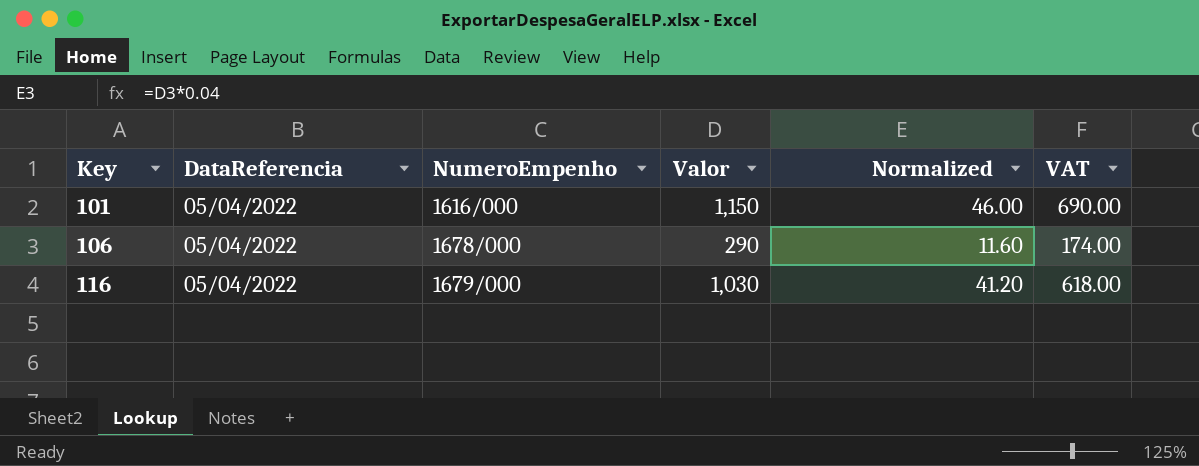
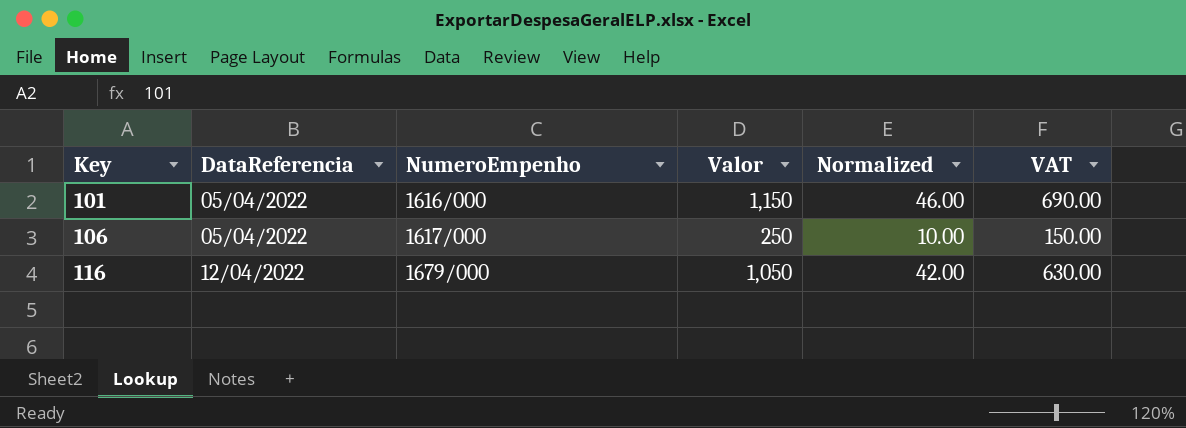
106 | NumeroEmpenho: 1678/000 -> 1617/000
106 | Valor: 290 -> 250
106 | Normalized: 11.60 -> 10.00
106 | VAT: 174.00 -> 150.00
116 | DataReferencia: 05/04/2022 -> 12/04/2022
116 | Valor: 1,030 -> 1,050
116 | Normalized: 41.20 -> 42.00
116 | VAT: 618.00 -> 630.00

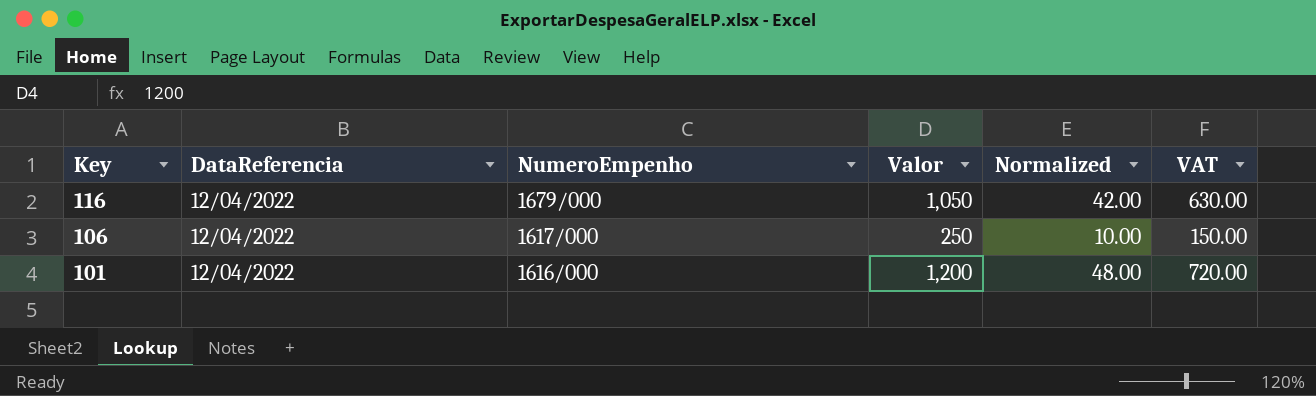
row order: Key ascending -> Key descending
106 | DataReferencia: 05/04/2022 -> 12/04/2022
101 | DataReferencia: 05/04/2022 -> 12/04/2022
101 | Valor: 1,150 -> 1,200
101 | Normalized: 46.00 -> 48.00
101 | VAT: 690.00 -> 720.00

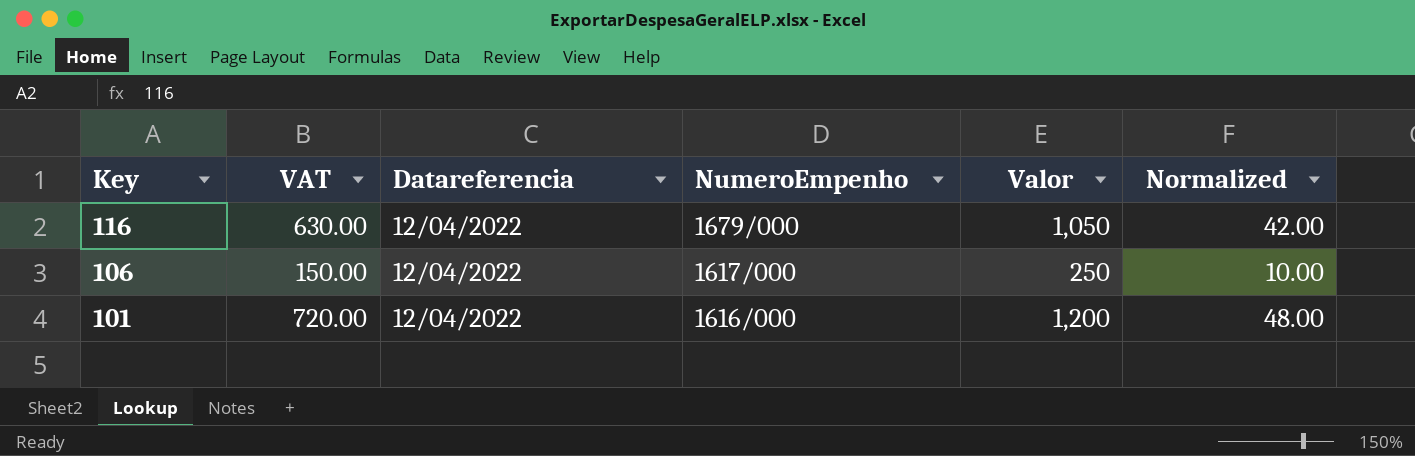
column VAT | position: 6 -> 2
column name: DataReferencia -> Datareferencia

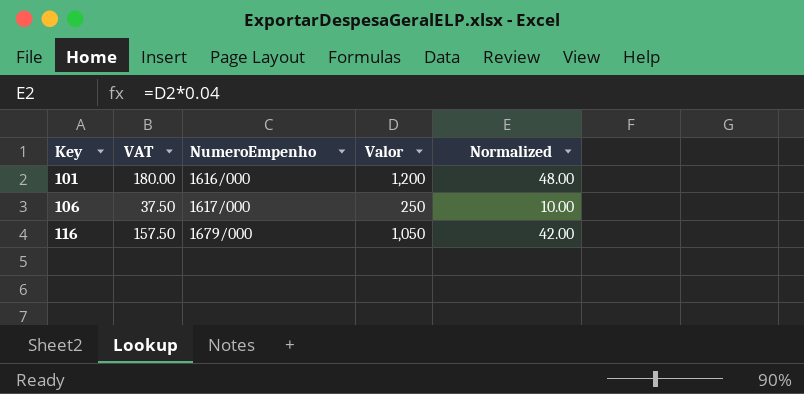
row order: Key descending -> Key ascending
column Datareferencia | position: 3 -> none
column VAT | formula: [Valor] * 0.6 -> [Valor] * 0.15

